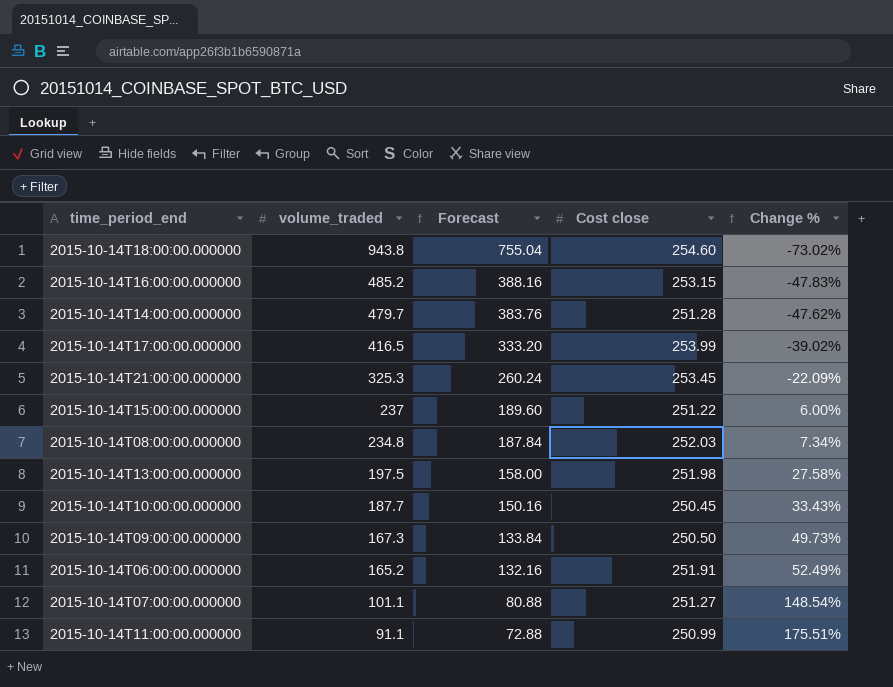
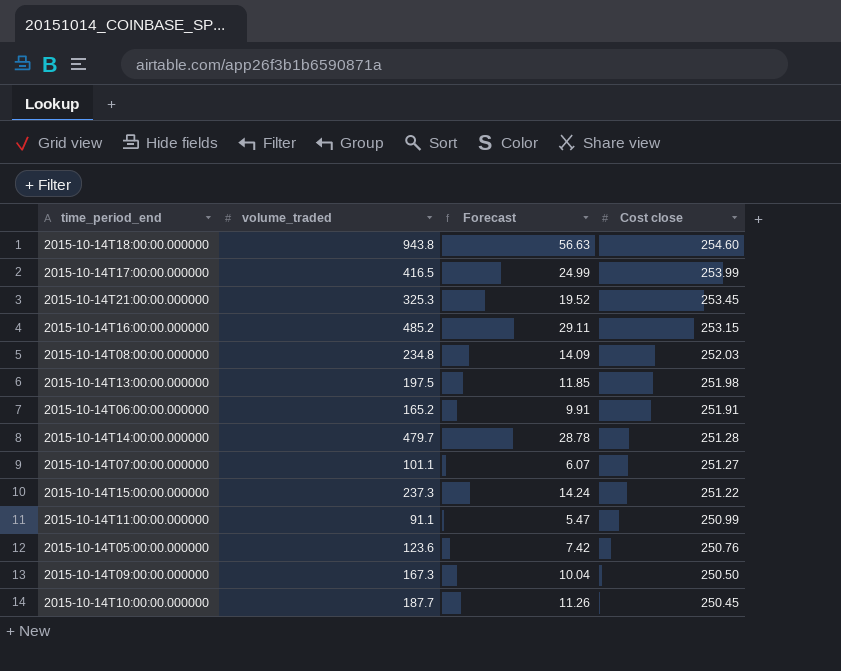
row order: volume_traded descending -> Cost close descending
column Change % | formula: ([Cost close] - [volume_traded]) / [volume_traded] -> none
column Forecast | formula: [volume_traded] * 0.8 -> [volume_traded] * 0.06
2015-10-14T15:00:00.000000 | volume_traded: 237 -> 237.3
row 2015-10-14T05:00:00.000000: none -> 123.6 | 7.42 | 250.76

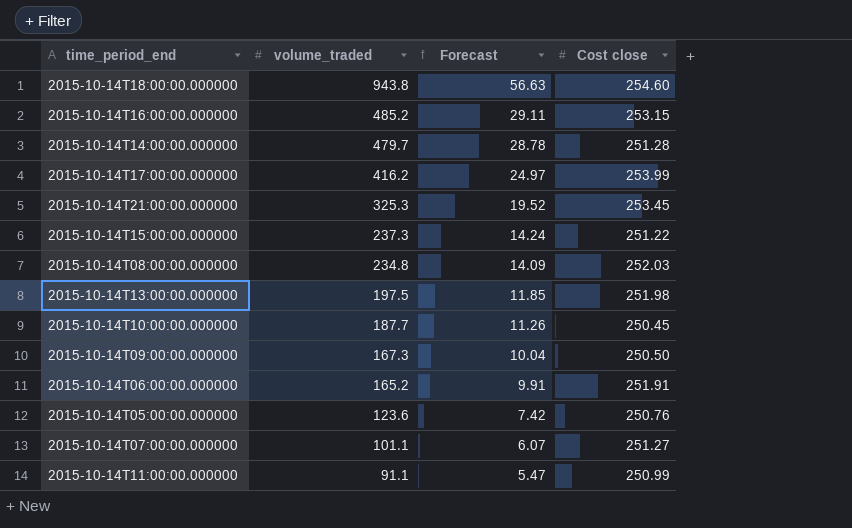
row order: Cost close descending -> volume_traded descending
2015-10-14T17:00:00.000000 | volume_traded: 416.5 -> 416.2
2015-10-14T17:00:00.000000 | Forecast: 24.99 -> 24.97

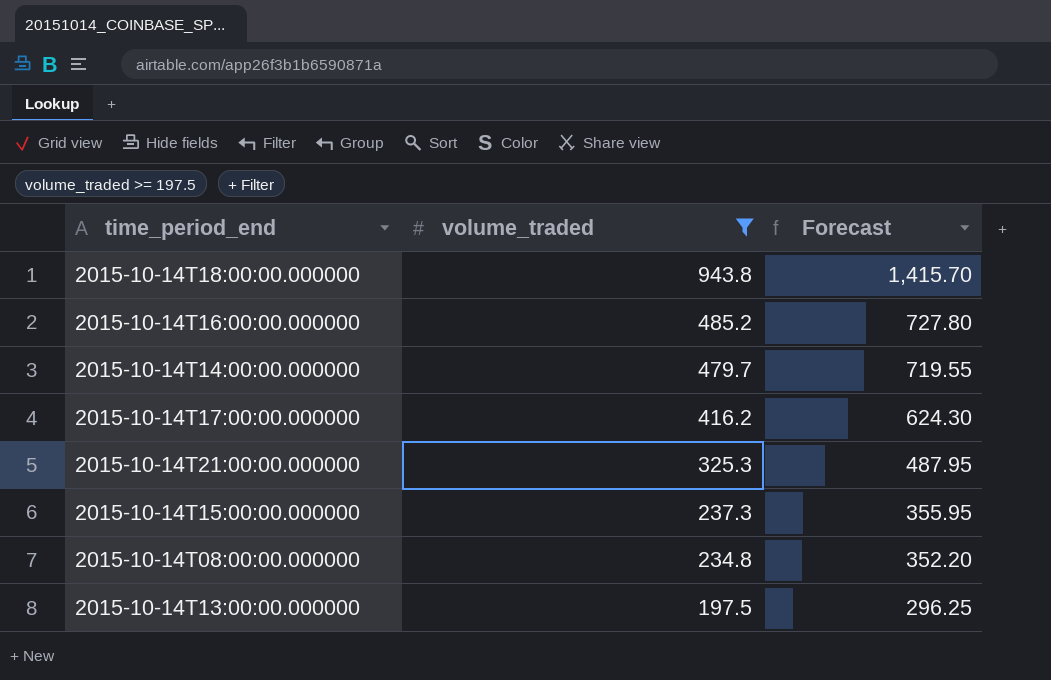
filter: none -> volume_traded >= 197.5
column Cost close | position: 4 -> none
column Forecast | formula: [volume_traded] * 0.06 -> [volume_traded] * 1.5

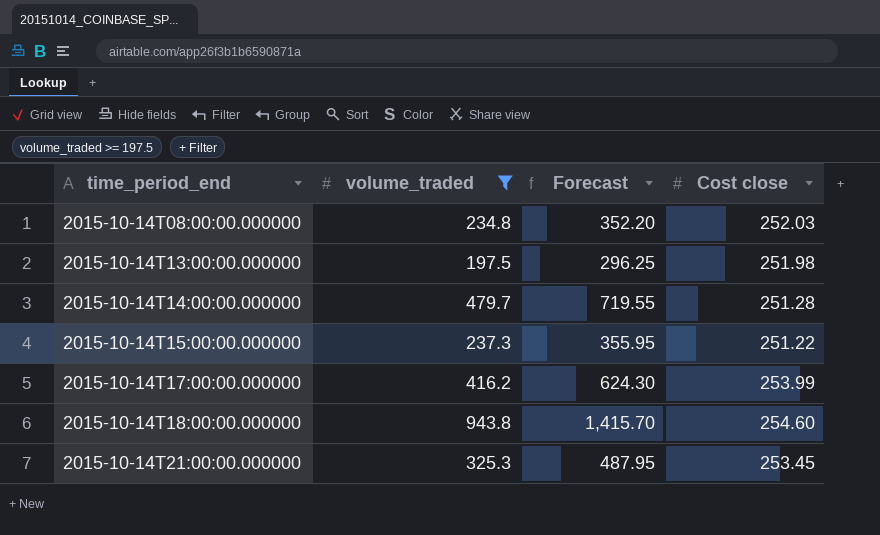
row order: volume_traded descending -> time_period_end ascending
column Cost close | position: none -> 4
row 2015-10-14T16:00:00.000000: 485.2 | 727.80 -> none

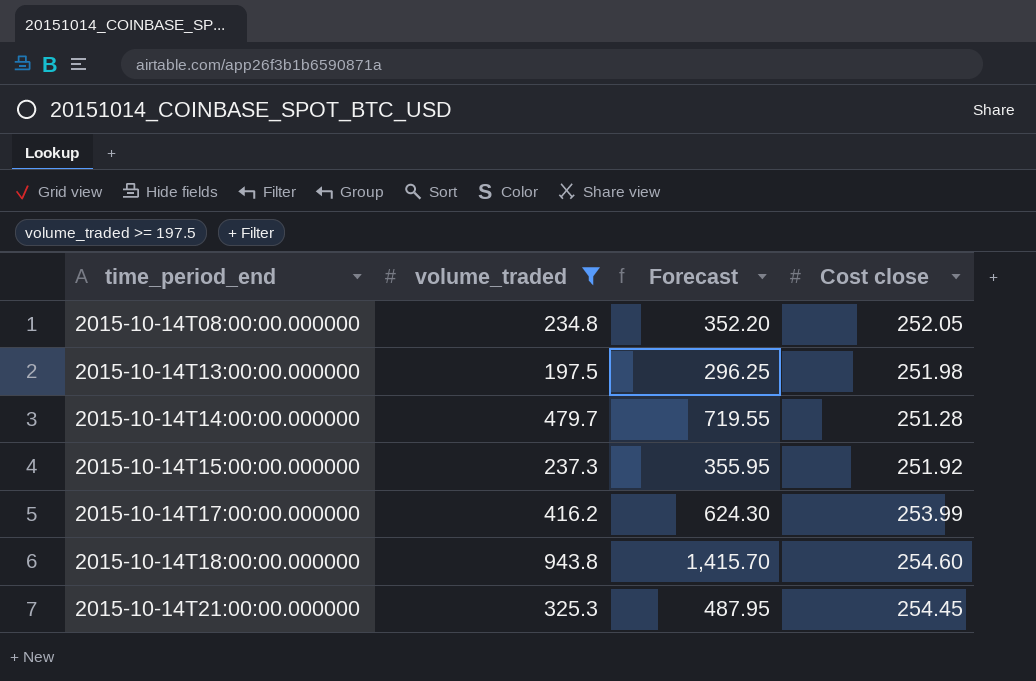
2015-10-14T08:00:00.000000 | Cost close: 252.03 -> 252.05
2015-10-14T15:00:00.000000 | Cost close: 251.22 -> 251.92
2015-10-14T21:00:00.000000 | Cost close: 253.45 -> 254.45

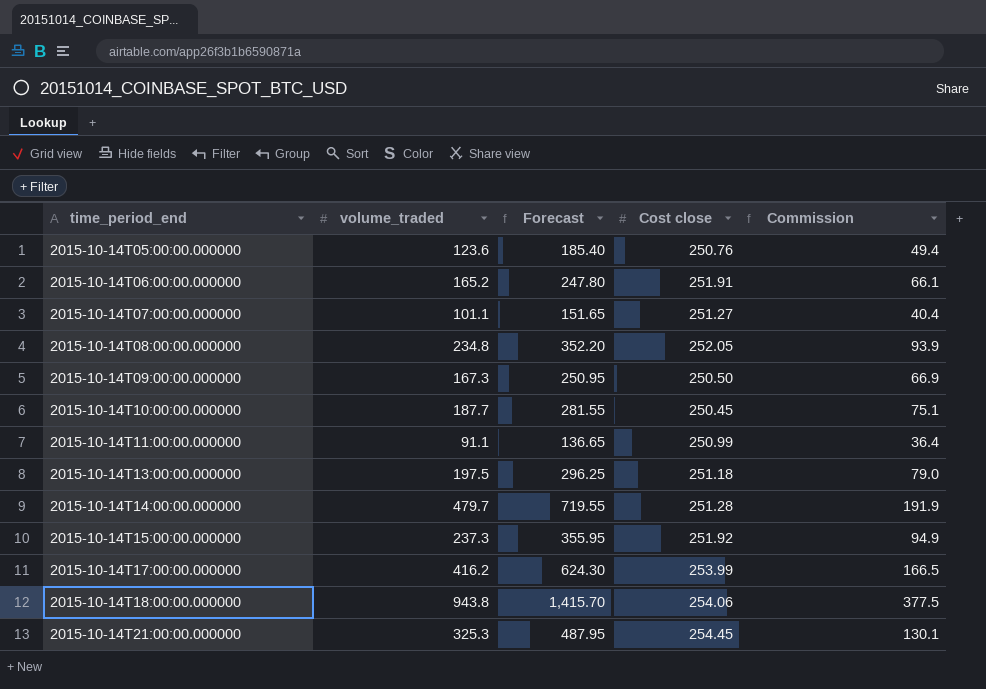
filter: volume_traded >= 197.5 -> none
column Commission | formula: none -> [volume_traded] * 0.4
2015-10-14T13:00:00.000000 | Cost close: 251.98 -> 251.18
2015-10-14T18:00:00.000000 | Cost close: 254.60 -> 254.06

